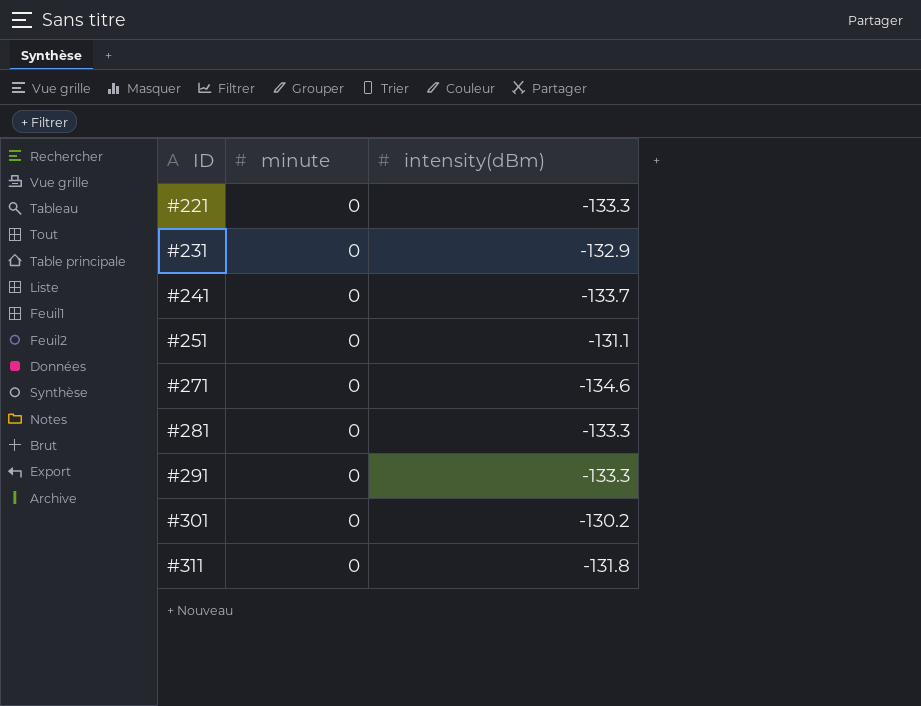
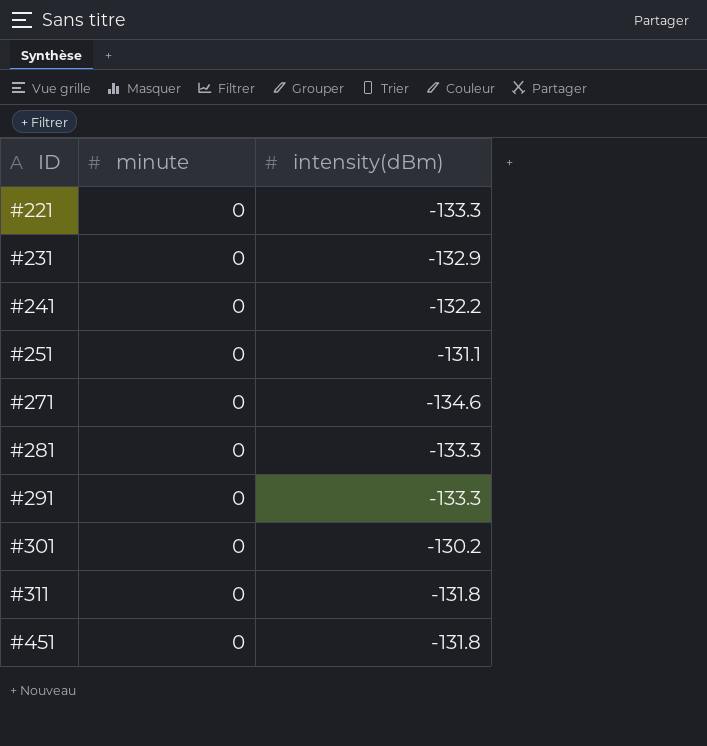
#241 | intensity(dBm): -133.7 -> -132.2
row #451: none -> 0 | -131.8

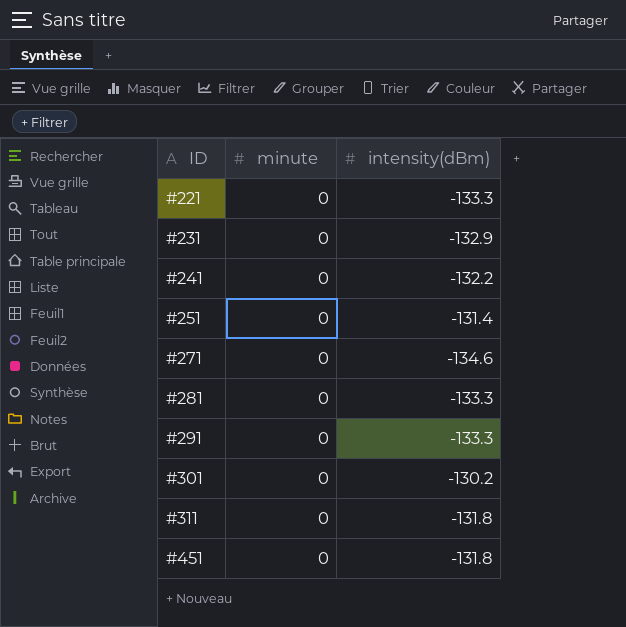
#251 | intensity(dBm): -131.1 -> -131.4

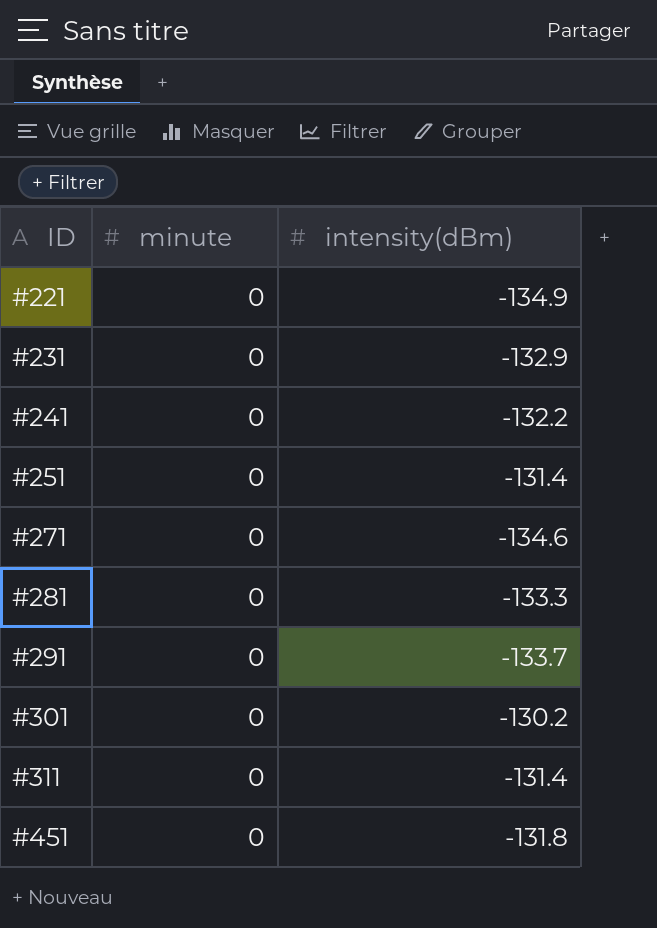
#221 | intensity(dBm): -133.3 -> -134.9
#291 | intensity(dBm): -133.3 -> -133.7
#311 | intensity(dBm): -131.8 -> -131.4

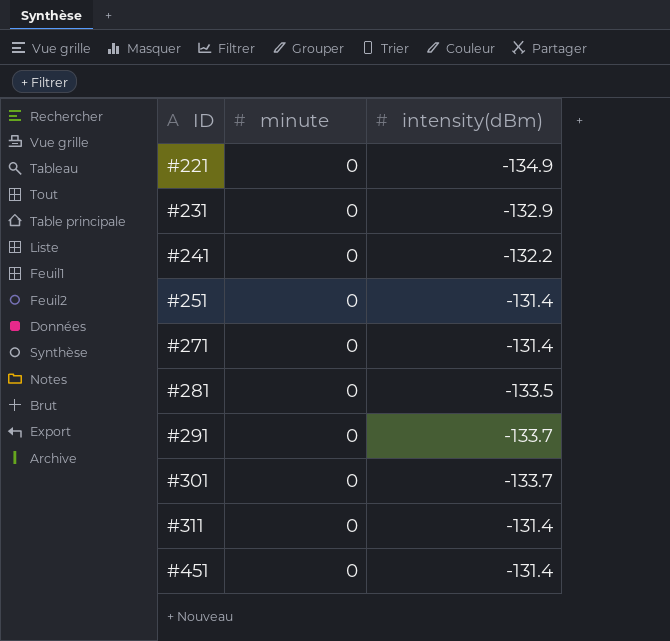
#271 | intensity(dBm): -134.6 -> -131.4
#281 | intensity(dBm): -133.3 -> -133.5
#301 | intensity(dBm): -130.2 -> -133.7
#451 | intensity(dBm): -131.8 -> -131.4

